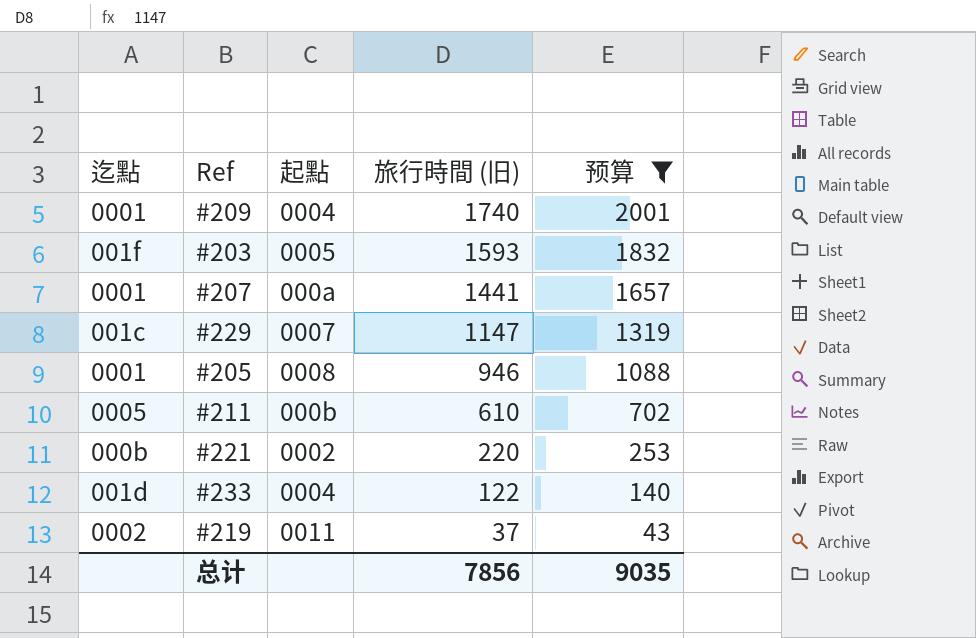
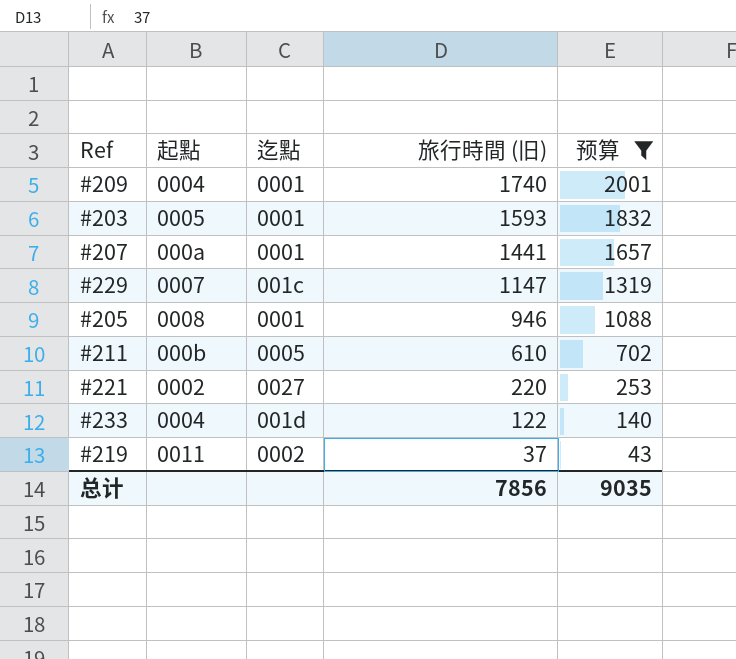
column 迄點 | position: 1 -> 3
#203 | 迄點: 001f -> 0001
#221 | 迄點: 000b -> 0027

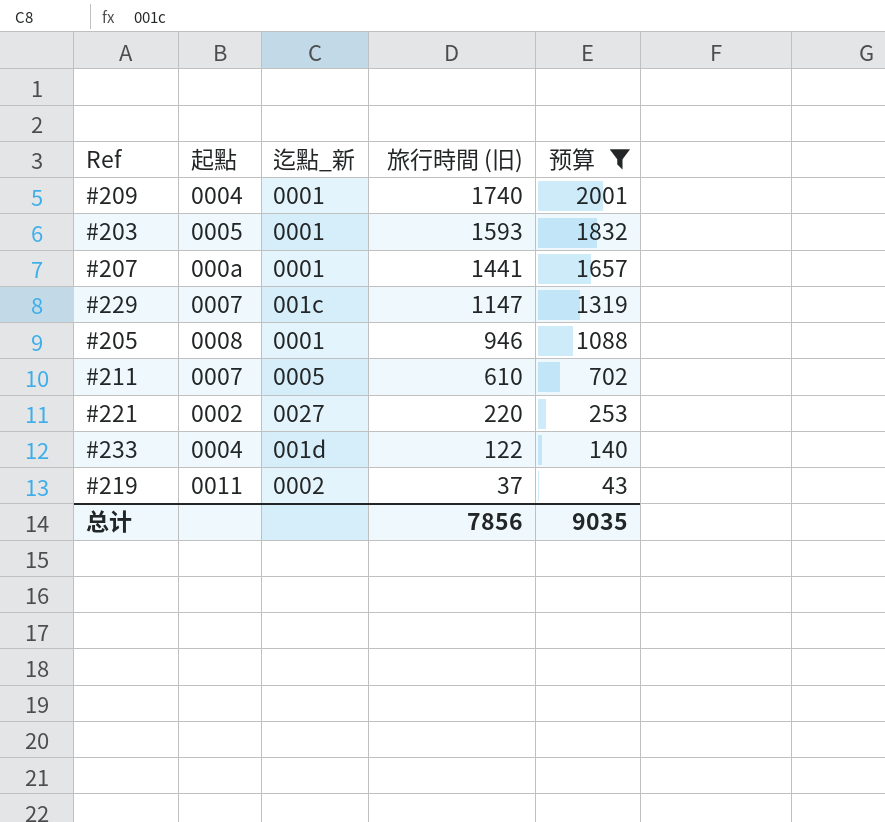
column name: 迄點 -> 迄點_新
#211 | 起點: 000b -> 0007

